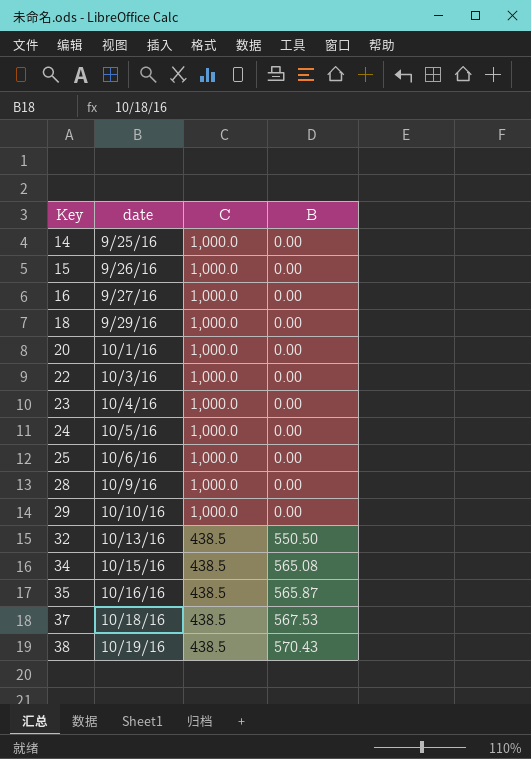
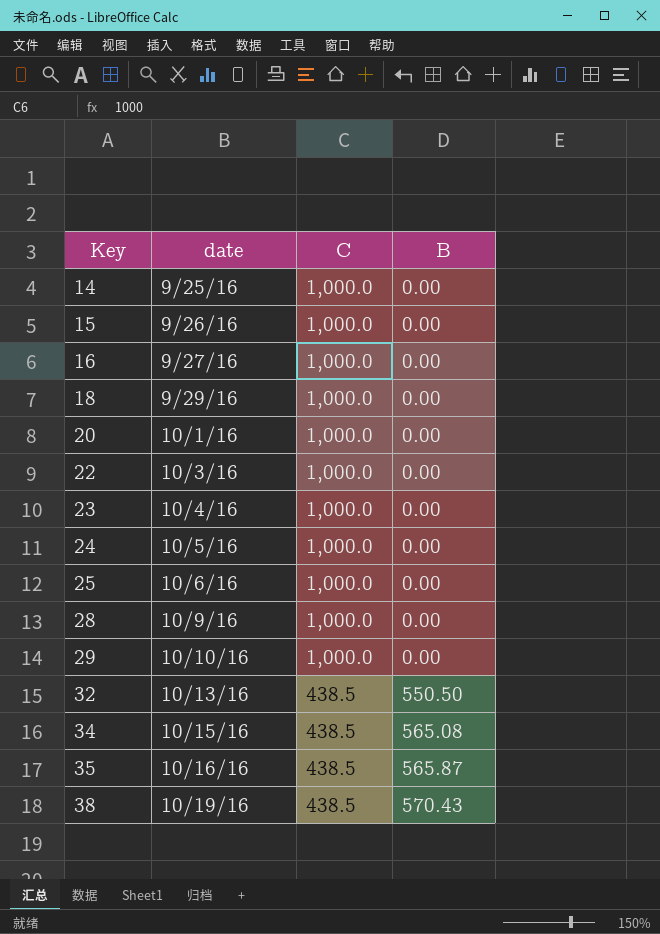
row 37: 10/18/16 | 438.5 | 567.53 -> none

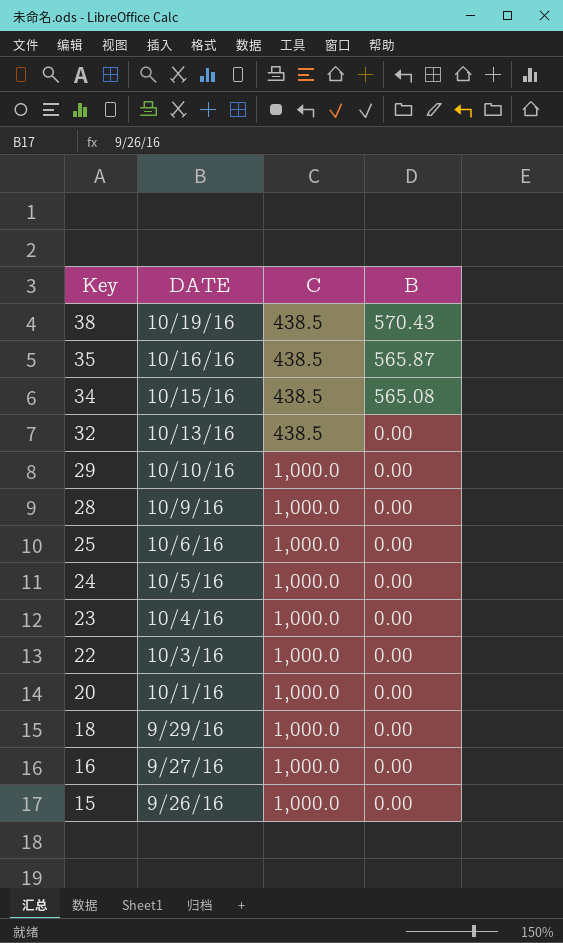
row order: Key ascending -> Key descending
column name: date -> DATE
row 14: 9/25/16 | 1,000.0 | 0.00 -> none
32 | B: 550.50 -> 0.00

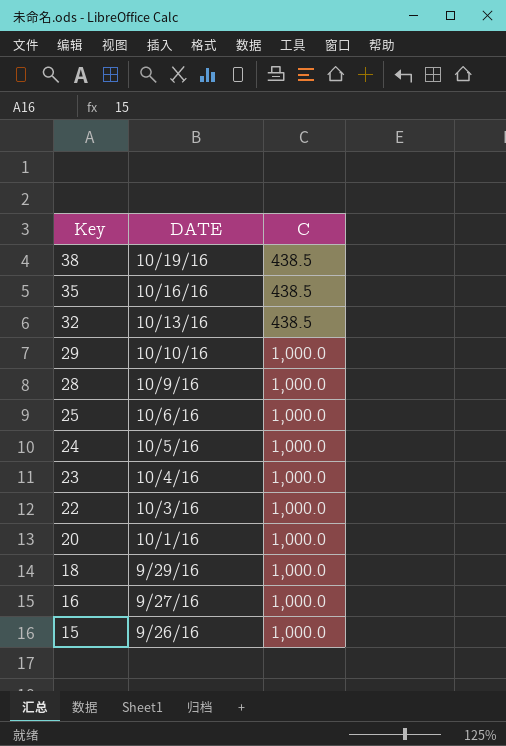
column B | position: 4 -> none
row 34: 10/15/16 | 438.5 | 565.08 -> none

